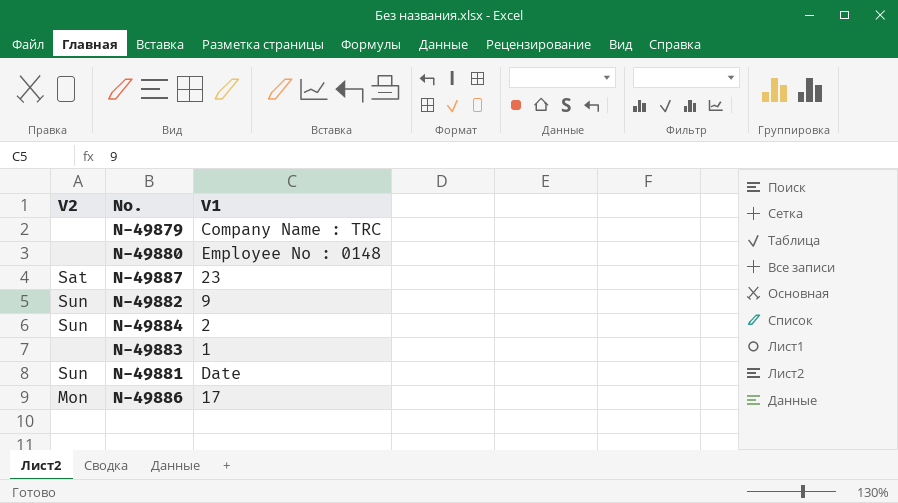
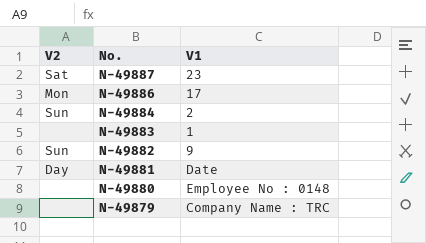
row order: none -> No. descending
N-49881 | V2: Sun -> Day

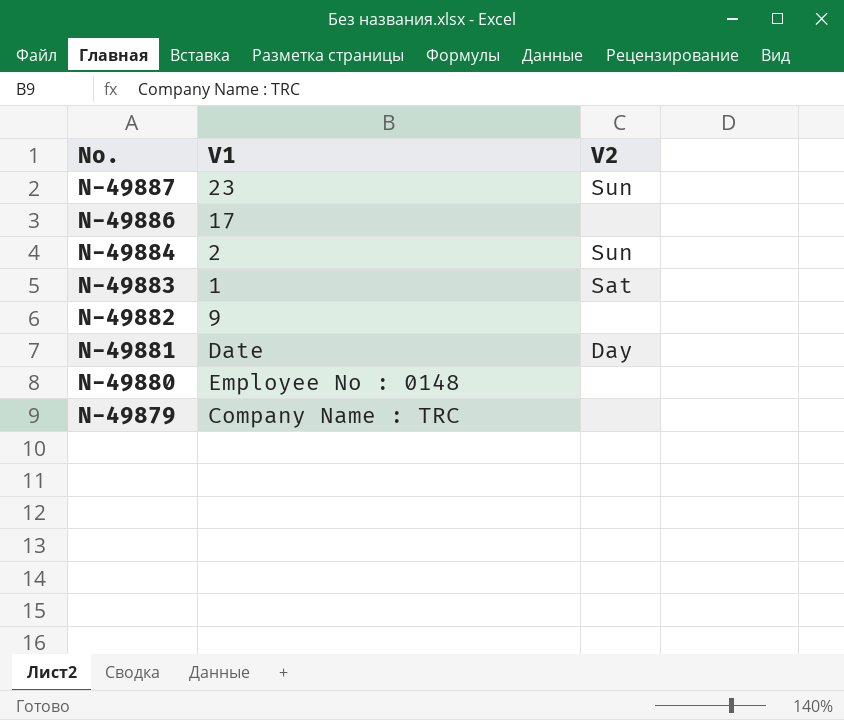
column V2 | position: 1 -> 3
N-49887 | V2: Sat -> Sun
N-49886 | V2: Mon -> none
N-49883 | V2: none -> Sat
N-49882 | V2: Sun -> none

